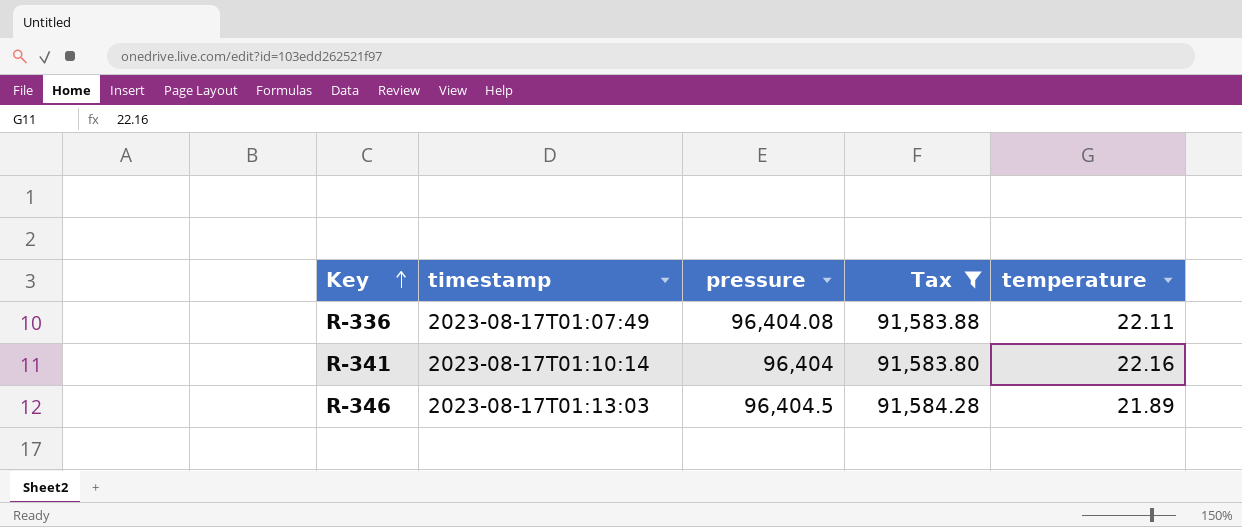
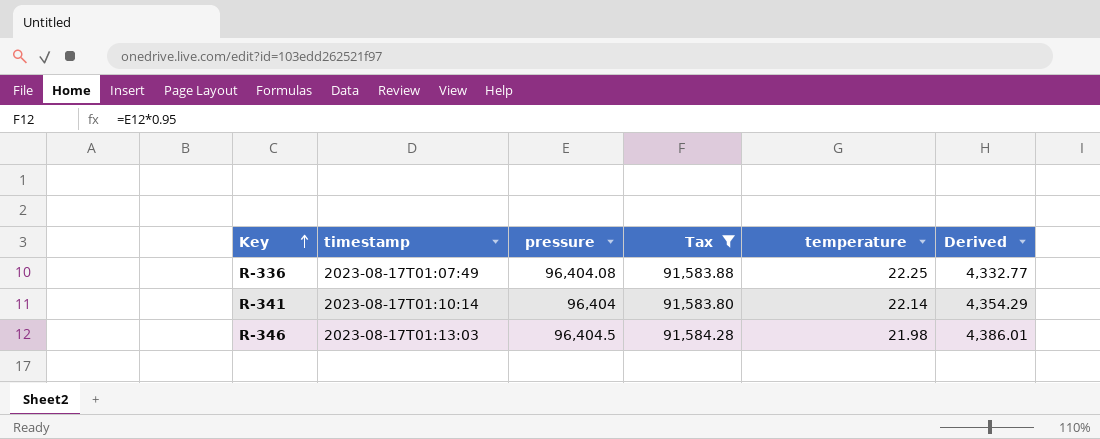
column Derived | formula: none -> [pressure] / [temperature]
R-336 | temperature: 22.11 -> 22.25
R-341 | temperature: 22.16 -> 22.14
R-346 | temperature: 21.89 -> 21.98

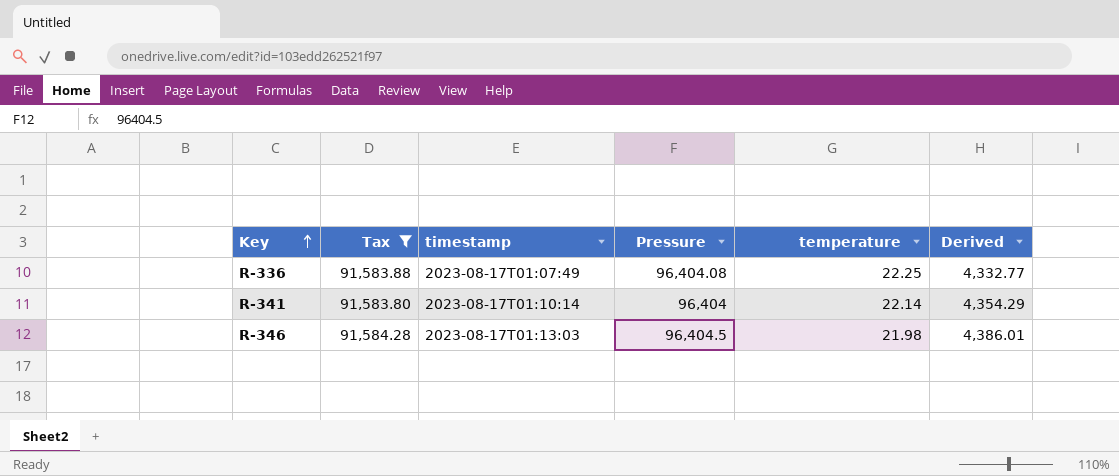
column Tax | position: 4 -> 2
column name: pressure -> Pressure

